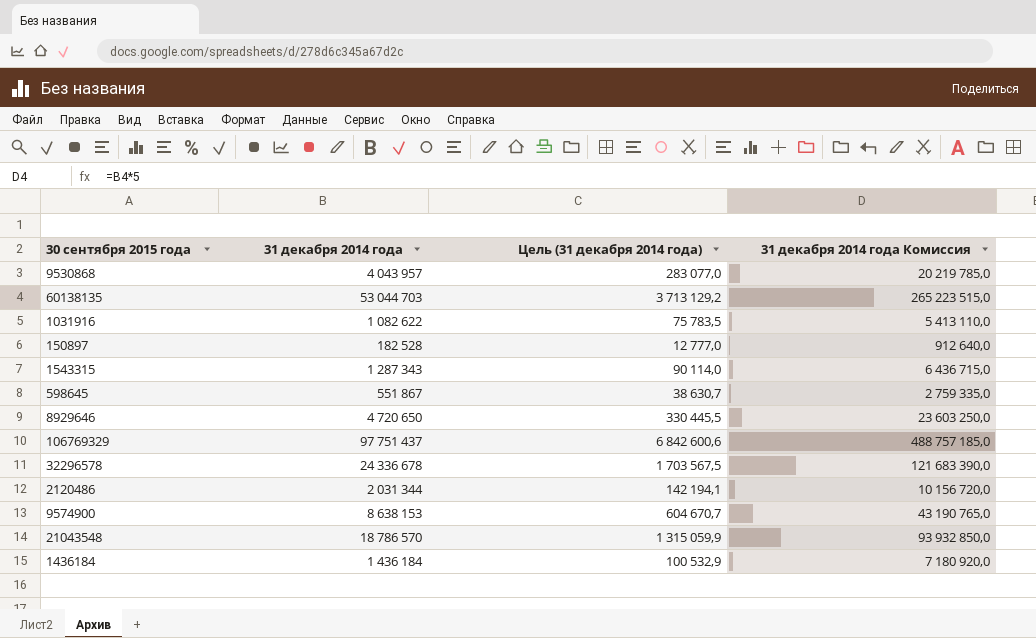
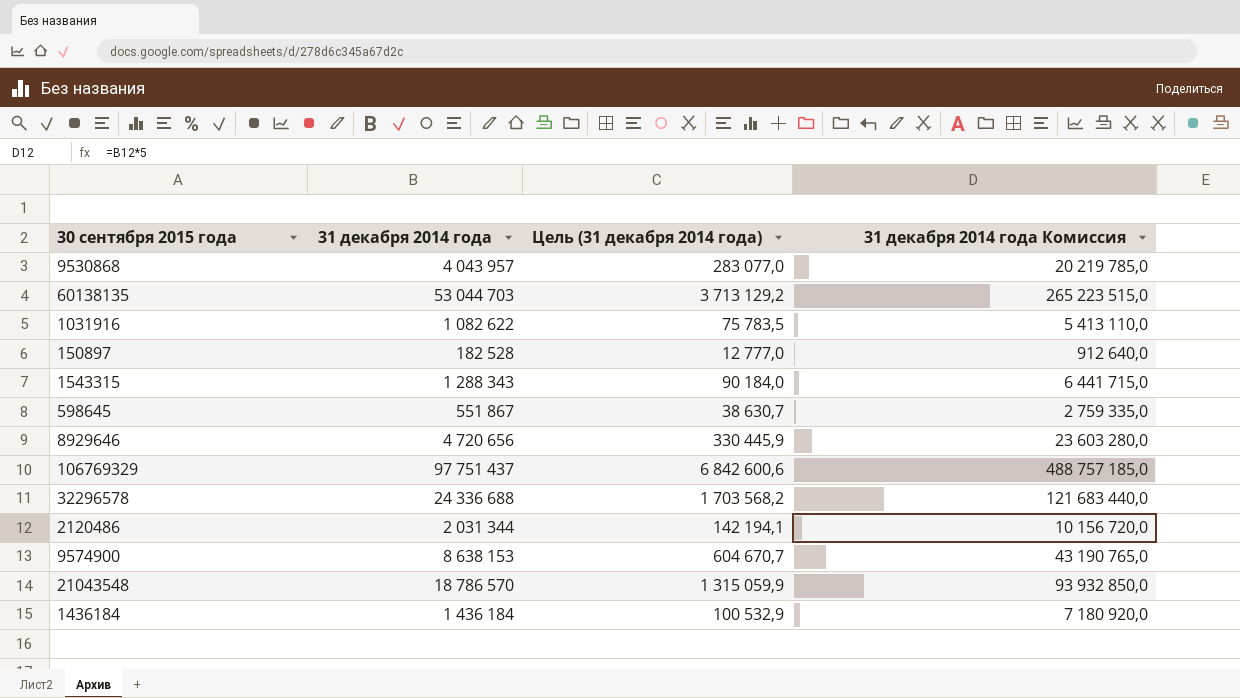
1543315 | 31 декабря 2014 года: 1 287 343 -> 1 288 343
1543315 | Цель (31 декабря 2014 года): 90 114,0 -> 90 184,0
1543315 | 31 декабря 2014 года Комиссия: 6 436 715,0 -> 6 441 715,0
8929646 | 31 декабря 2014 года: 4 720 650 -> 4 720 656
8929646 | Цель (31 декабря 2014 года): 330 445,5 -> 330 445,9
8929646 | 31 декабря 2014 года Комиссия: 23 603 250,0 -> 23 603 280,0
32296578 | 31 декабря 2014 года: 24 336 678 -> 24 336 688
32296578 | Цель (31 декабря 2014 года): 1 703 567,5 -> 1 703 568,2
32296578 | 31 декабря 2014 года Комиссия: 121 683 390,0 -> 121 683 440,0

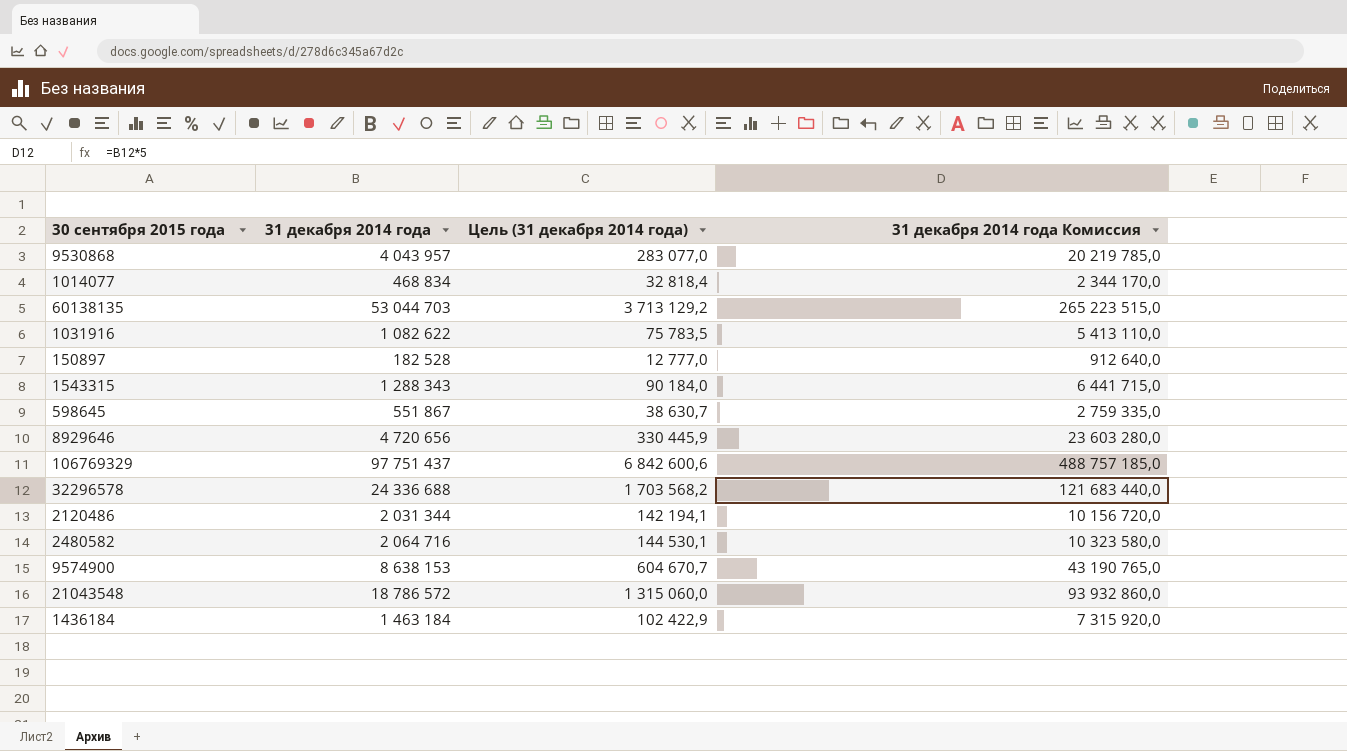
row 1014077: none -> 468 834 | 32 818,4 | 2 344 170,0
row 2480582: none -> 2 064 716 | 144 530,1 | 10 323 580,0
21043548 | 31 декабря 2014 года: 18 786 570 -> 18 786 572
21043548 | Цель (31 декабря 2014 года): 1 315 059,9 -> 1 315 060,0
21043548 | 31 декабря 2014 года Комиссия: 93 932 850,0 -> 93 932 860,0
1436184 | 31 декабря 2014 года: 1 436 184 -> 1 463 184
1436184 | Цель (31 декабря 2014 года): 100 532,9 -> 102 422,9
1436184 | 31 декабря 2014 года Комиссия: 7 180 920,0 -> 7 315 920,0

